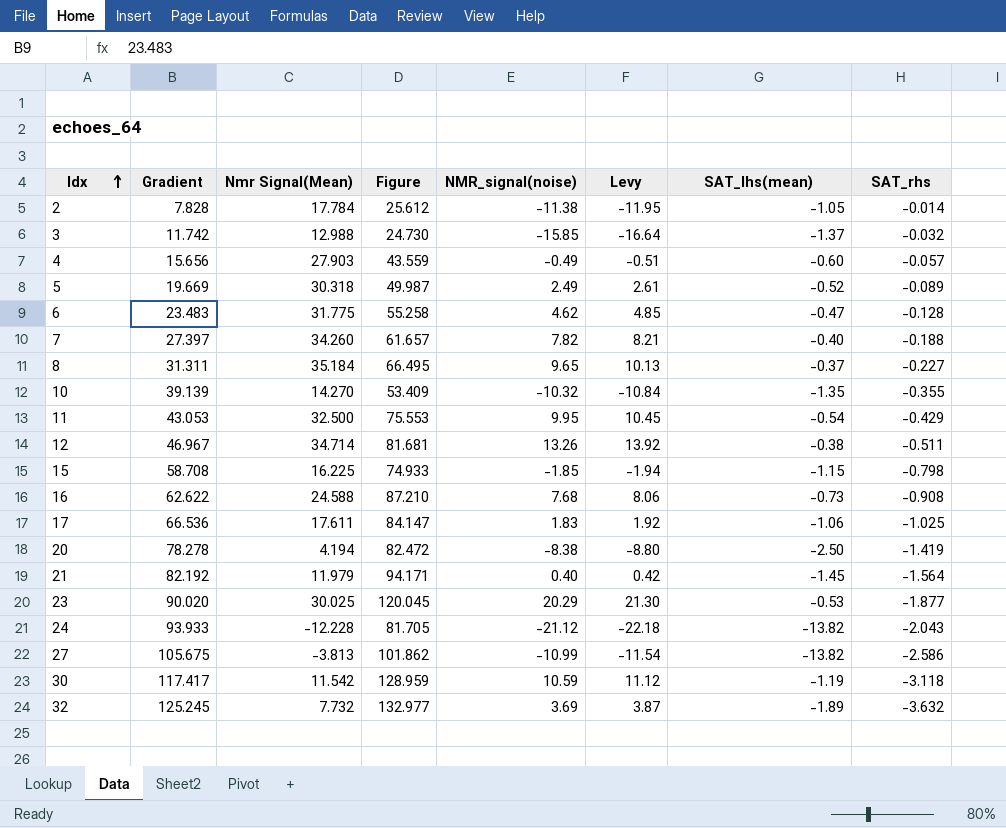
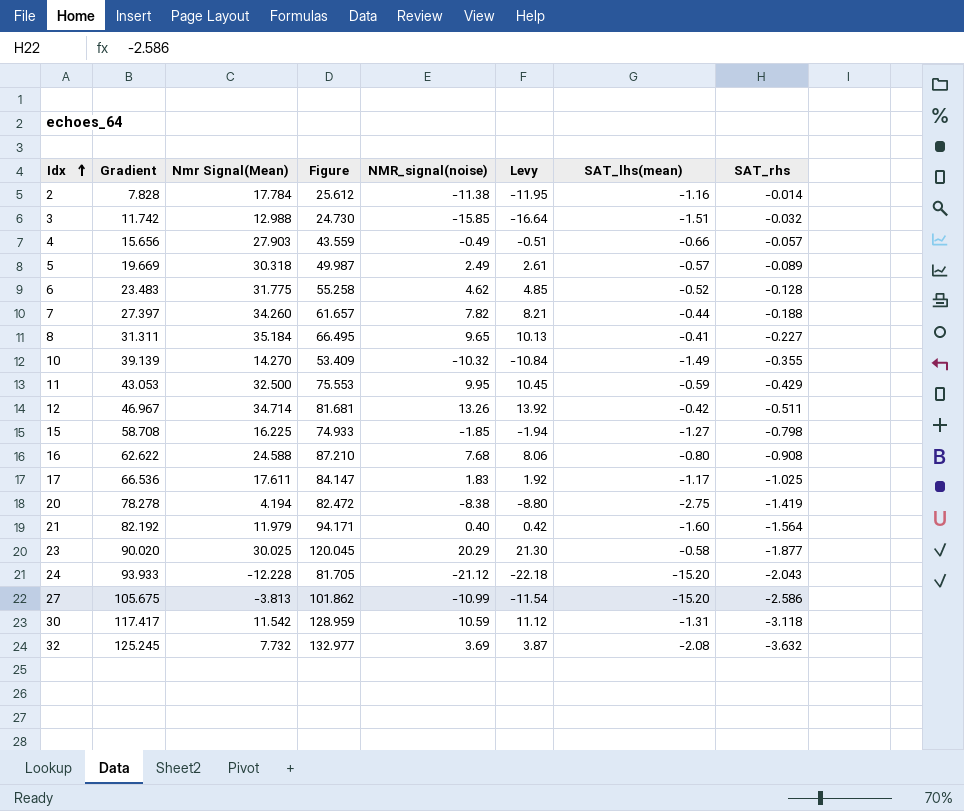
2 | SAT_lhs(mean): -1.05 -> -1.16
3 | SAT_lhs(mean): -1.37 -> -1.51
4 | SAT_lhs(mean): -0.60 -> -0.66
5 | SAT_lhs(mean): -0.52 -> -0.57
6 | SAT_lhs(mean): -0.47 -> -0.52
7 | SAT_lhs(mean): -0.40 -> -0.44
8 | SAT_lhs(mean): -0.37 -> -0.41
10 | SAT_lhs(mean): -1.35 -> -1.49
11 | SAT_lhs(mean): -0.54 -> -0.59
12 | SAT_lhs(mean): -0.38 -> -0.42
15 | SAT_lhs(mean): -1.15 -> -1.27
16 | SAT_lhs(mean): -0.73 -> -0.80
17 | SAT_lhs(mean): -1.06 -> -1.17
20 | SAT_lhs(mean): -2.50 -> -2.75
21 | SAT_lhs(mean): -1.45 -> -1.60
23 | SAT_lhs(mean): -0.53 -> -0.58
24 | SAT_lhs(mean): -13.82 -> -15.20
27 | SAT_lhs(mean): -13.82 -> -15.20
30 | SAT_lhs(mean): -1.19 -> -1.31
32 | SAT_lhs(mean): -1.89 -> -2.08

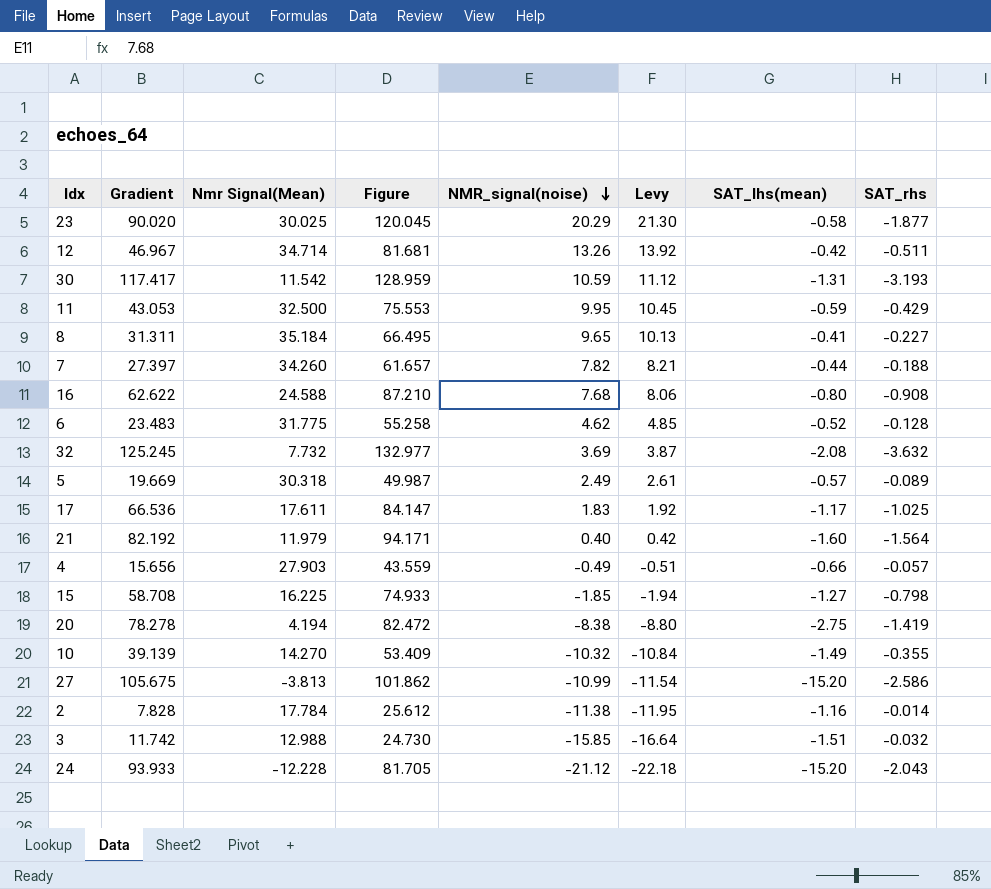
row order: Idx ascending -> NMR_signal(noise) descending
30 | SAT_rhs: -3.118 -> -3.193

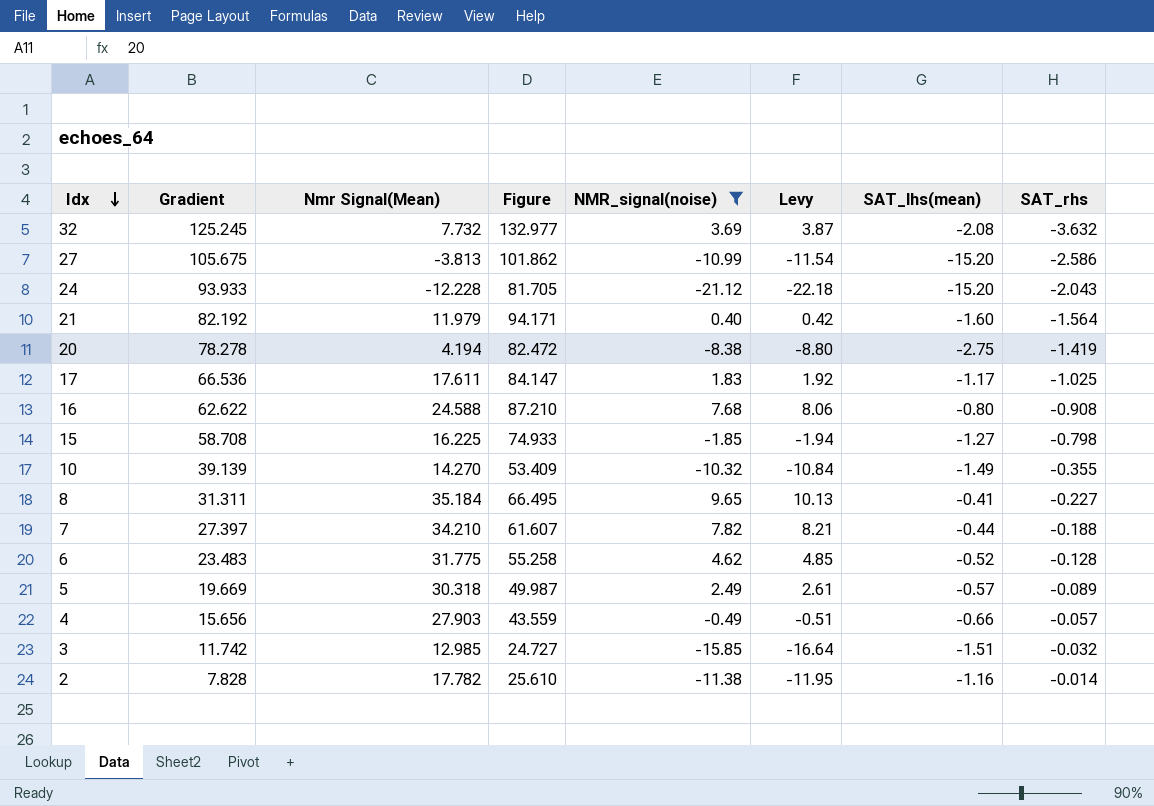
filter: none -> NMR_signal(noise) <= 9.65
row order: NMR_signal(noise) descending -> Idx descending
7 | Nmr Signal(Mean): 34.260 -> 34.210
7 | Figure: 61.657 -> 61.607
3 | Nmr Signal(Mean): 12.988 -> 12.985
3 | Figure: 24.730 -> 24.727
2 | Nmr Signal(Mean): 17.784 -> 17.782
2 | Figure: 25.612 -> 25.610

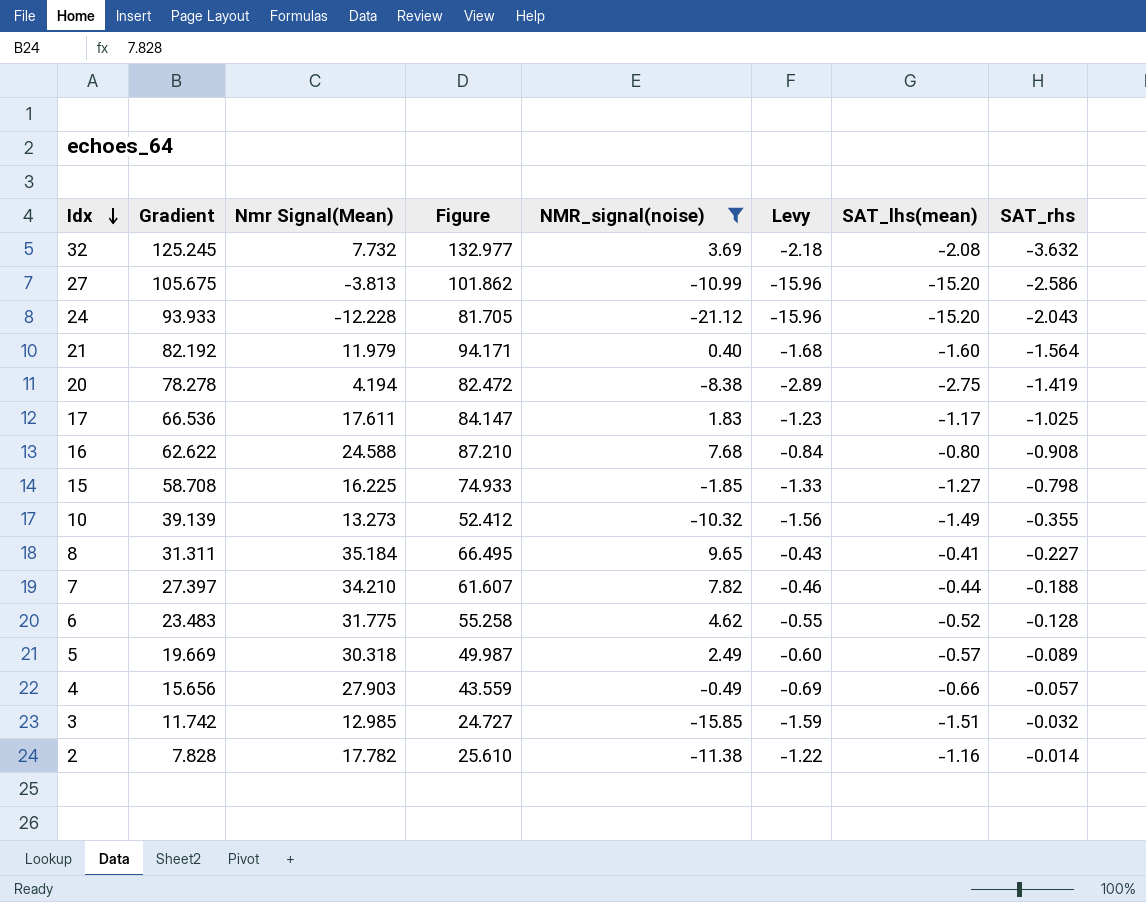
column Levy | formula: [NMR_signal(noise)] * 1.05 -> [SAT_lhs(mean)] * 1.05
10 | Nmr Signal(Mean): 14.270 -> 13.273
10 | Figure: 53.409 -> 52.412

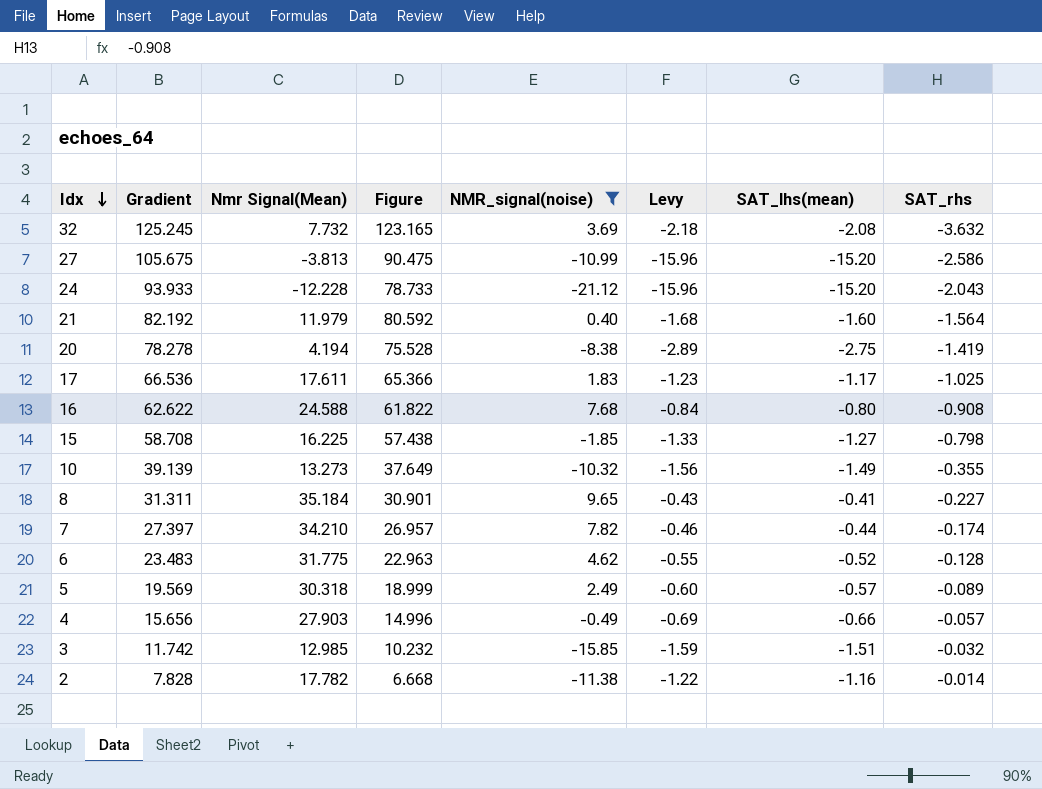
column Figure | formula: [Gradient] + [Nmr Signal(Mean)] -> [Gradient] + [SAT_lhs(mean)]
7 | SAT_rhs: -0.188 -> -0.174
5 | Gradient: 19.669 -> 19.569

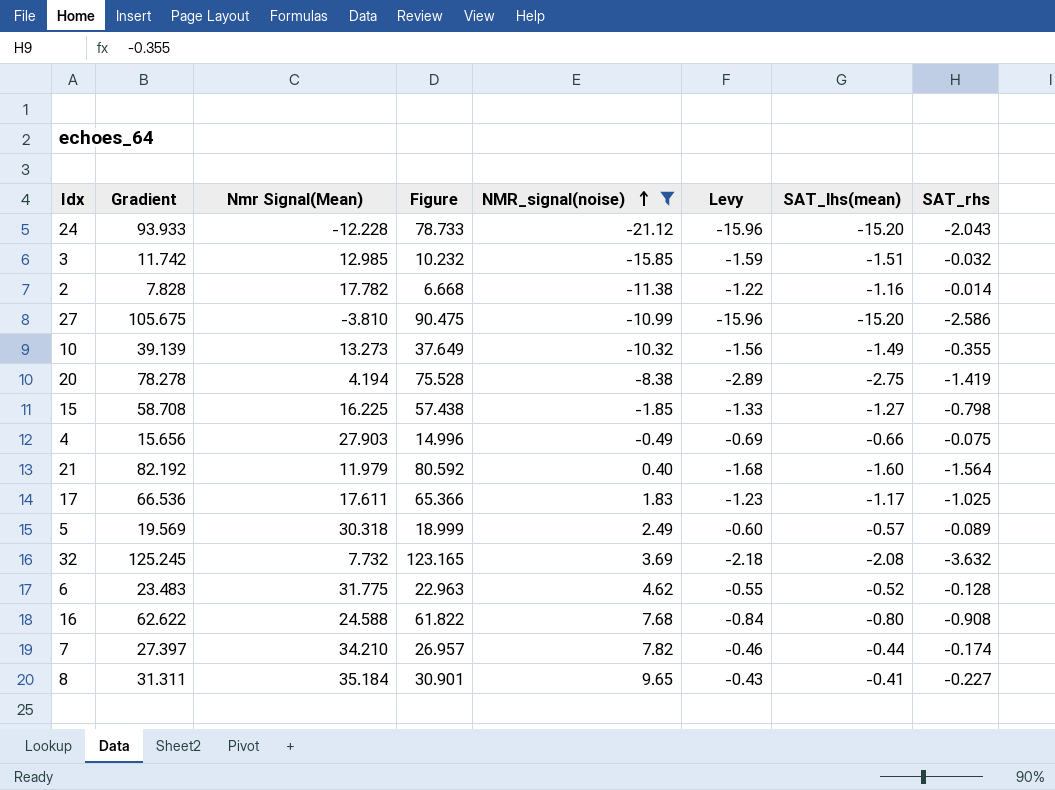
row order: Idx descending -> NMR_signal(noise) ascending
27 | Nmr Signal(Mean): -3.813 -> -3.810
4 | SAT_rhs: -0.057 -> -0.075

